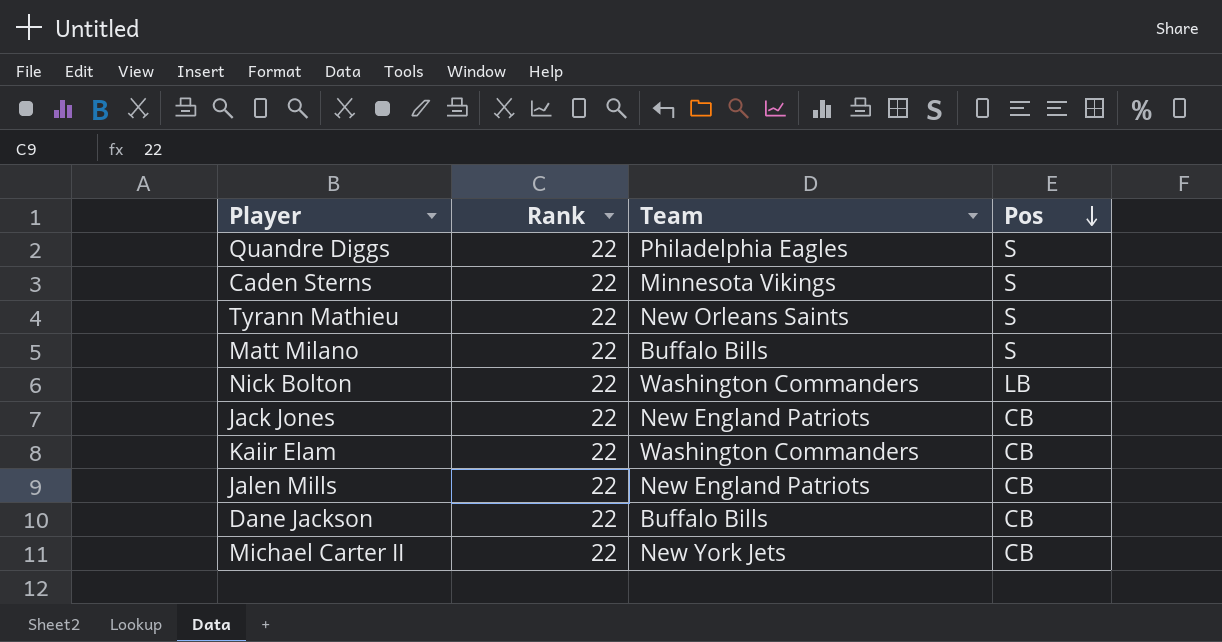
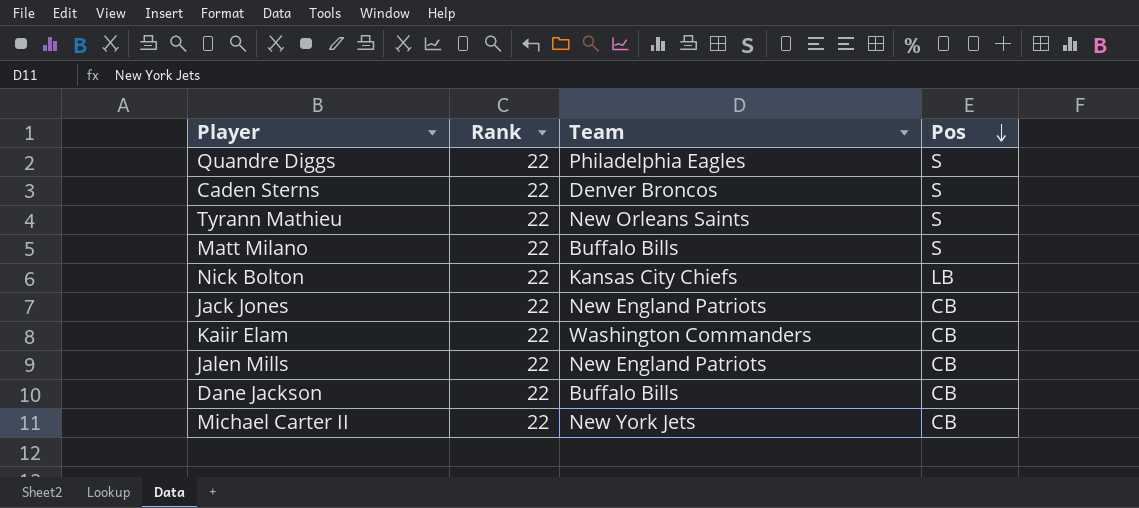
Caden Sterns | Team: Minnesota Vikings -> Denver Broncos
Nick Bolton | Team: Washington Commanders -> Kansas City Chiefs

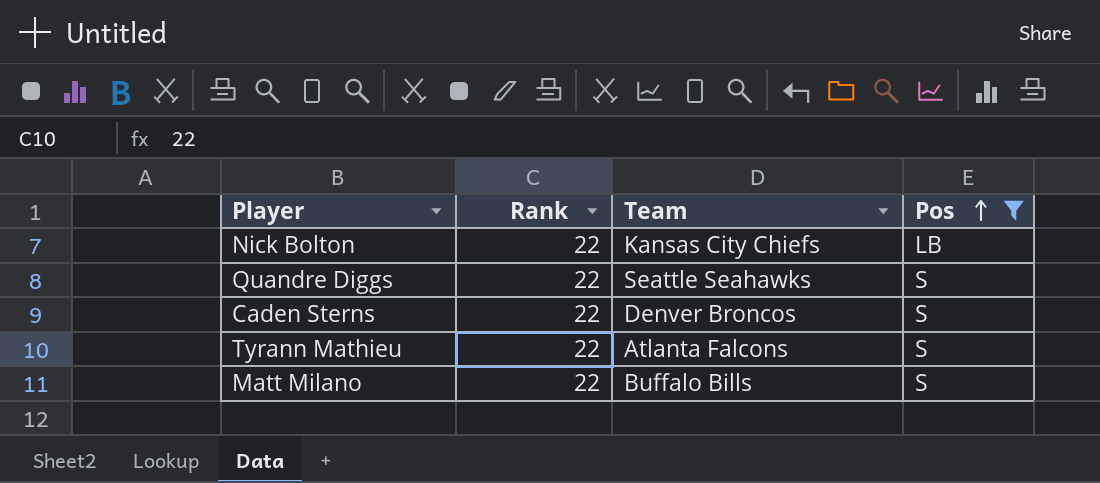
filter: none -> Pos != CB
row order: Pos descending -> Pos ascending
Quandre Diggs | Team: Philadelphia Eagles -> Seattle Seahawks
Tyrann Mathieu | Team: New Orleans Saints -> Atlanta Falcons

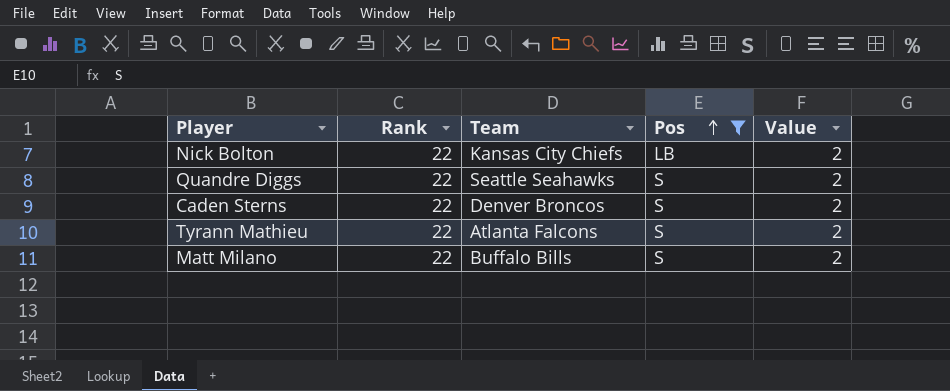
column Value | position: none -> 5

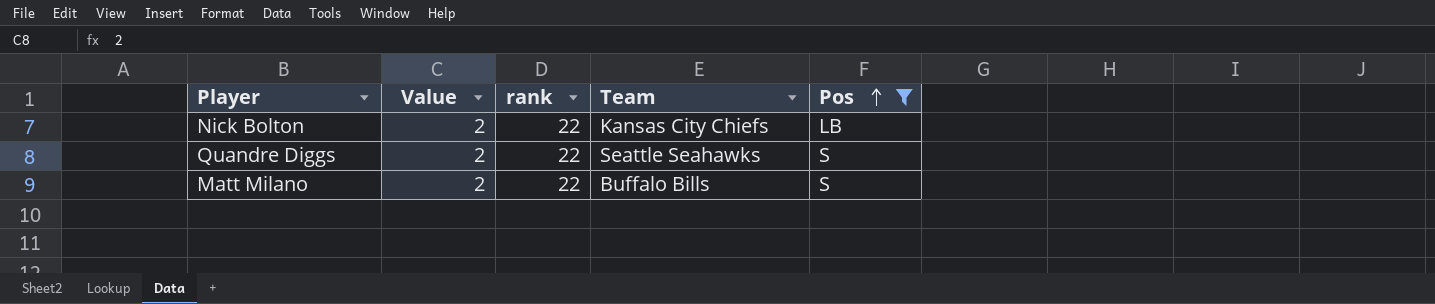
column Value | position: 5 -> 2
column name: Rank -> rank
row Caden Sterns: 22 | Denver Broncos | S | 2 -> none
row Tyrann Mathieu: 22 | Atlanta Falcons | S | 2 -> none

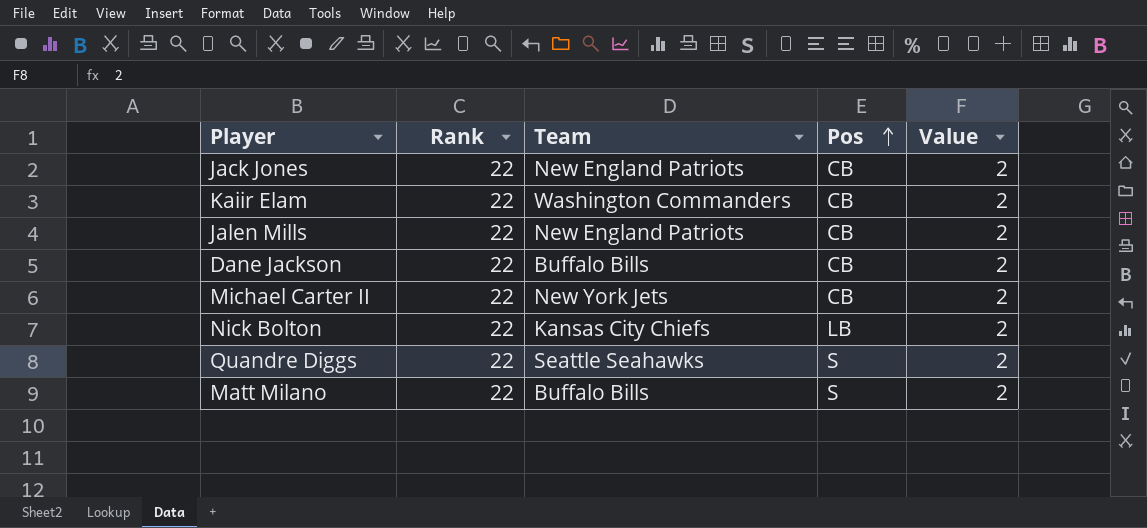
filter: Pos != CB -> none
column name: rank -> Rank
column Value | position: 2 -> 5

